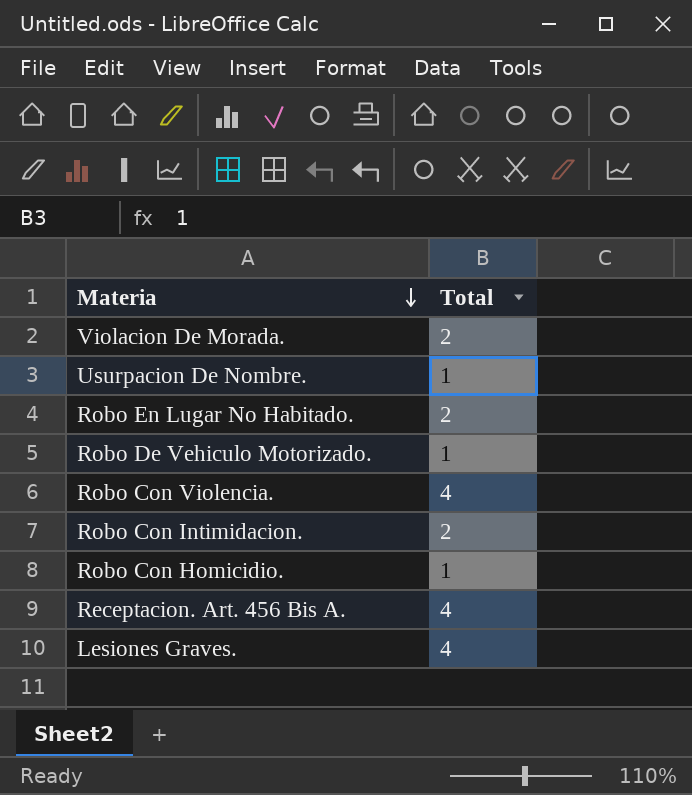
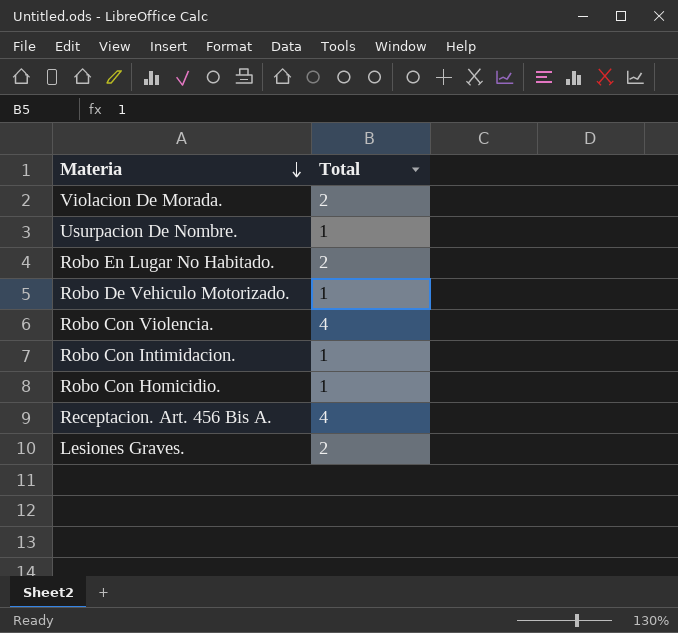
Robo Con Intimidacion. | Total: 2 -> 1
Lesiones Graves. | Total: 4 -> 2

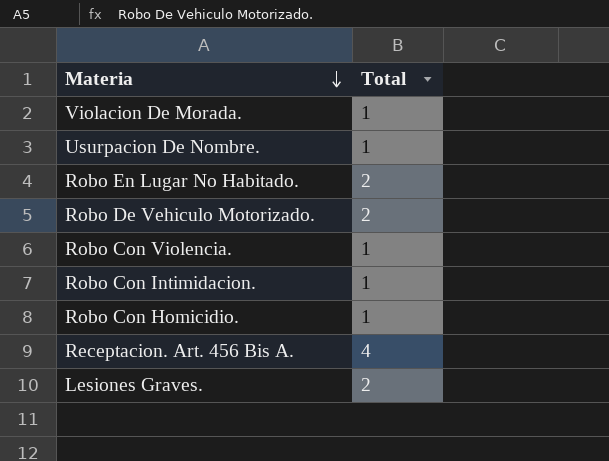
Violacion De Morada. | Total: 2 -> 1
Robo De Vehiculo Motorizado. | Total: 1 -> 2
Robo Con Violencia. | Total: 4 -> 1

